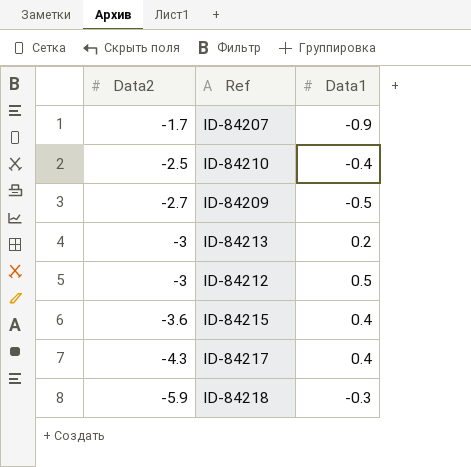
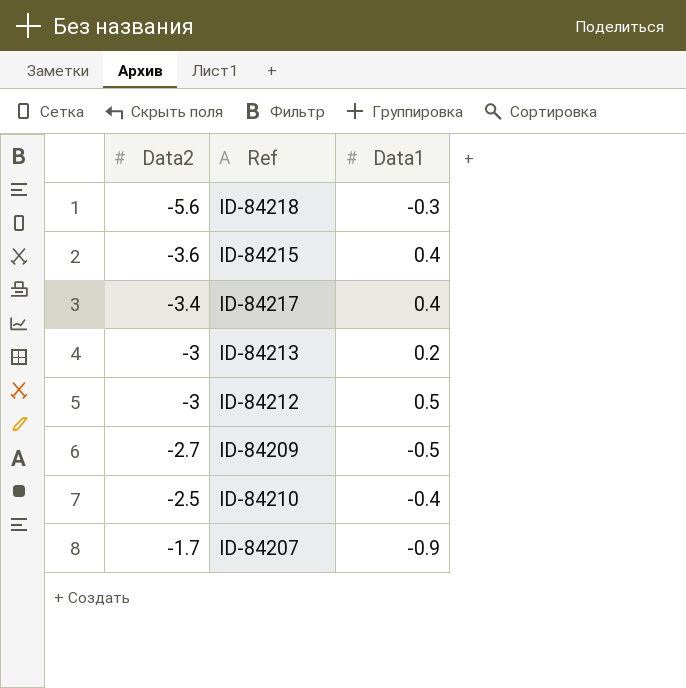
row order: Data2 descending -> Data2 ascending
ID-84218 | Data2: -5.9 -> -5.6
ID-84217 | Data2: -4.3 -> -3.4

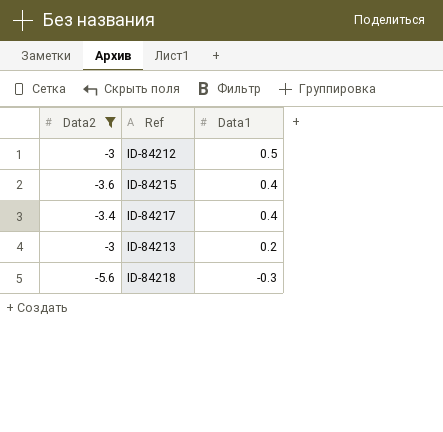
filter: none -> Data2 <= -3
row order: Data2 ascending -> Data1 descending

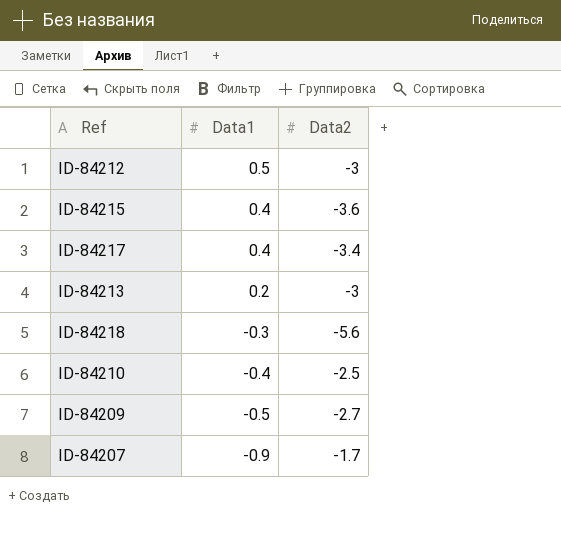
filter: Data2 <= -3 -> none
column Data2 | position: 1 -> 3

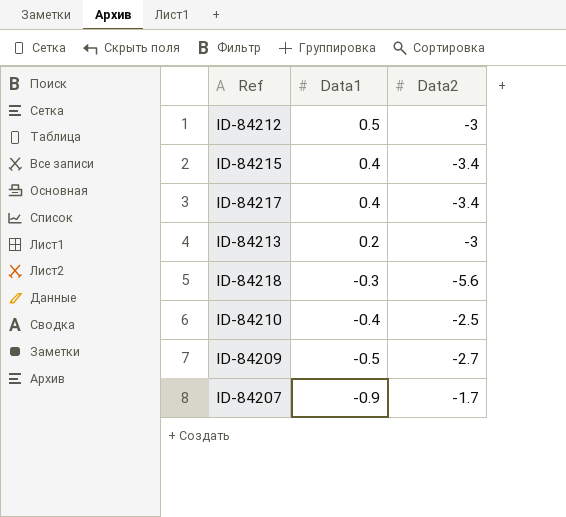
ID-84215 | Data2: -3.6 -> -3.4

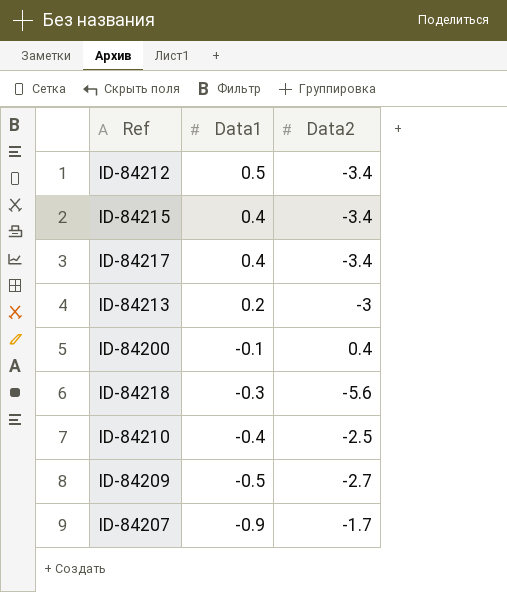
ID-84212 | Data2: -3 -> -3.4
row ID-84200: none -> -0.1 | 0.4

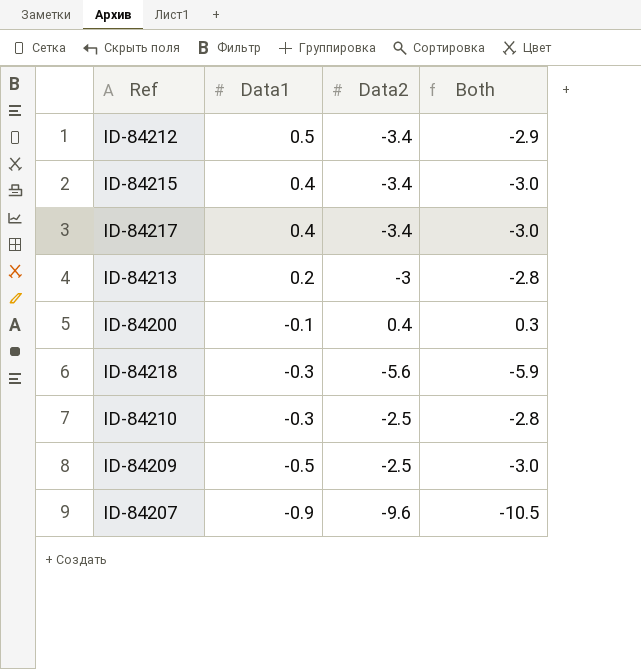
column Both | formula: none -> [Data1] + [Data2]
ID-84210 | Data1: -0.4 -> -0.3
ID-84209 | Data2: -2.7 -> -2.5
ID-84207 | Data2: -1.7 -> -9.6

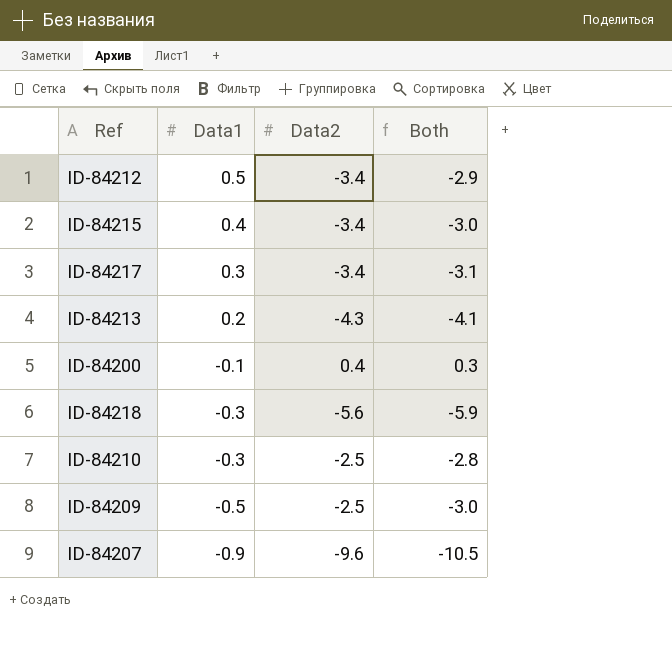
ID-84217 | Data1: 0.4 -> 0.3
ID-84217 | Both: -3.0 -> -3.1
ID-84213 | Data2: -3 -> -4.3
ID-84213 | Both: -2.8 -> -4.1

